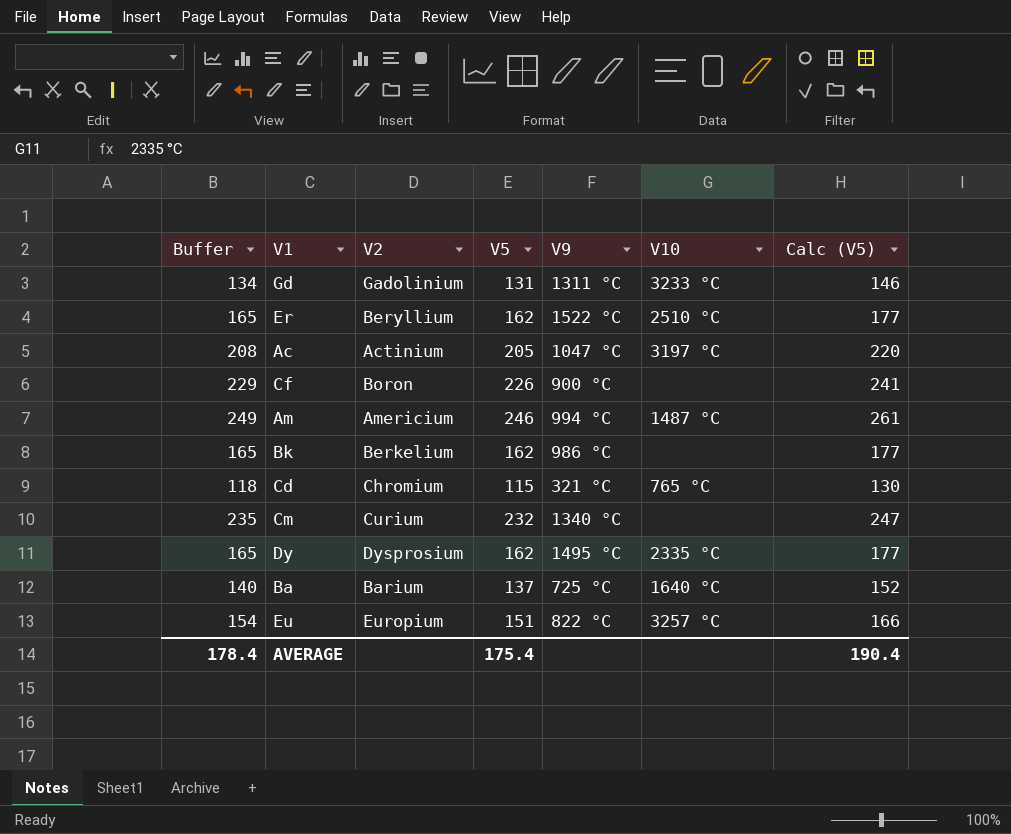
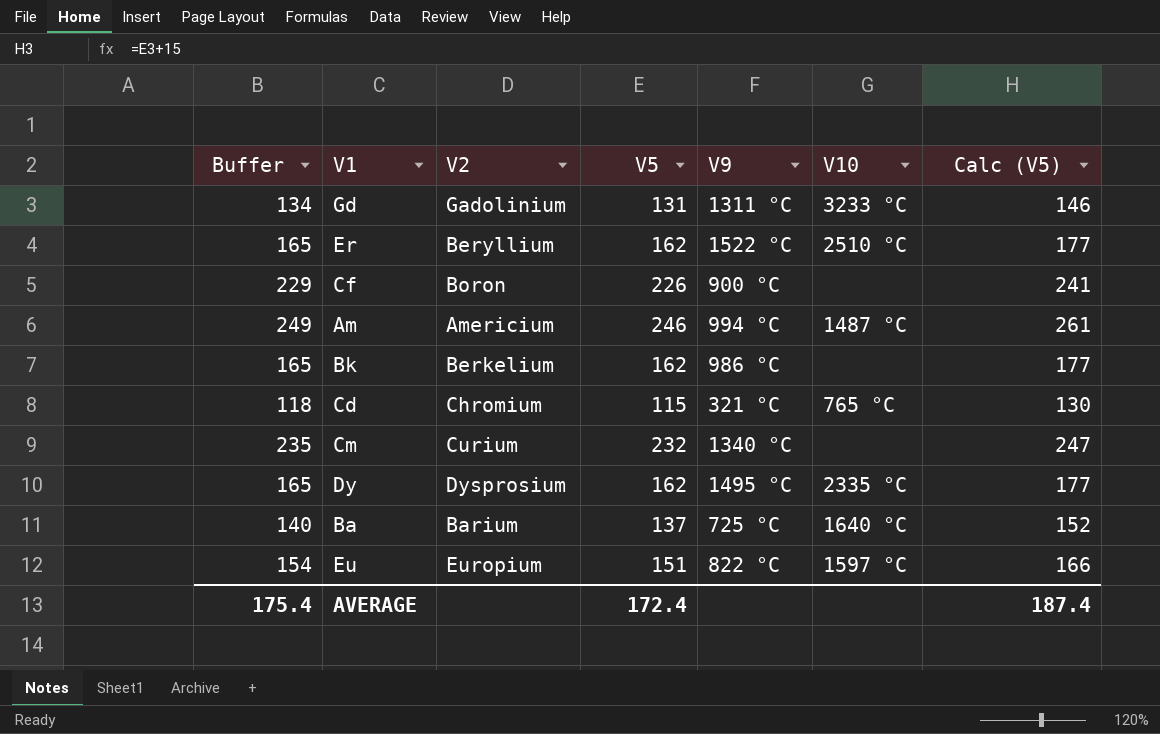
row Ac: 208 | Actinium | 205 | 1047 °C | 3197 °C | 220 -> none
Eu | V10: 3257 °C -> 1597 °C
AVERAGE | Buffer: 178.4 -> 175.4
AVERAGE | V5: 175.4 -> 172.4
AVERAGE | Calc (V5): 190.4 -> 187.4

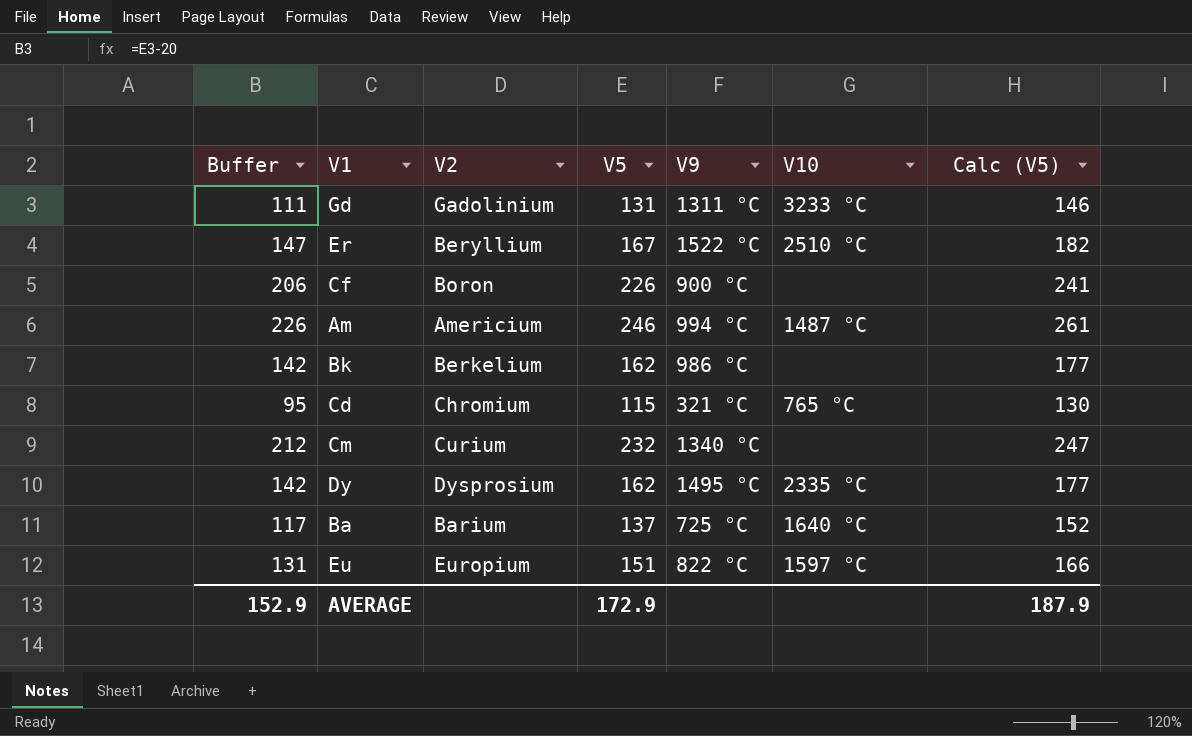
column Buffer | formula: [V5] + 3 -> [V5] - 20
Er | V5: 162 -> 167
Er | Calc (V5): 177 -> 182
AVERAGE | Buffer: 175.4 -> 152.9
AVERAGE | V5: 172.4 -> 172.9
AVERAGE | Calc (V5): 187.4 -> 187.9

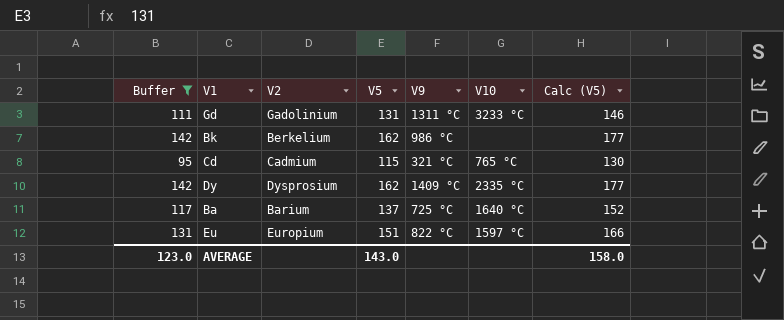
filter: none -> Buffer <= 142
Cd | V2: Chromium -> Cadmium
Dy | V9: 1495 °C -> 1409 °C
AVERAGE | Buffer: 152.9 -> 123.0
AVERAGE | V5: 172.9 -> 143.0
AVERAGE | Calc (V5): 187.9 -> 158.0

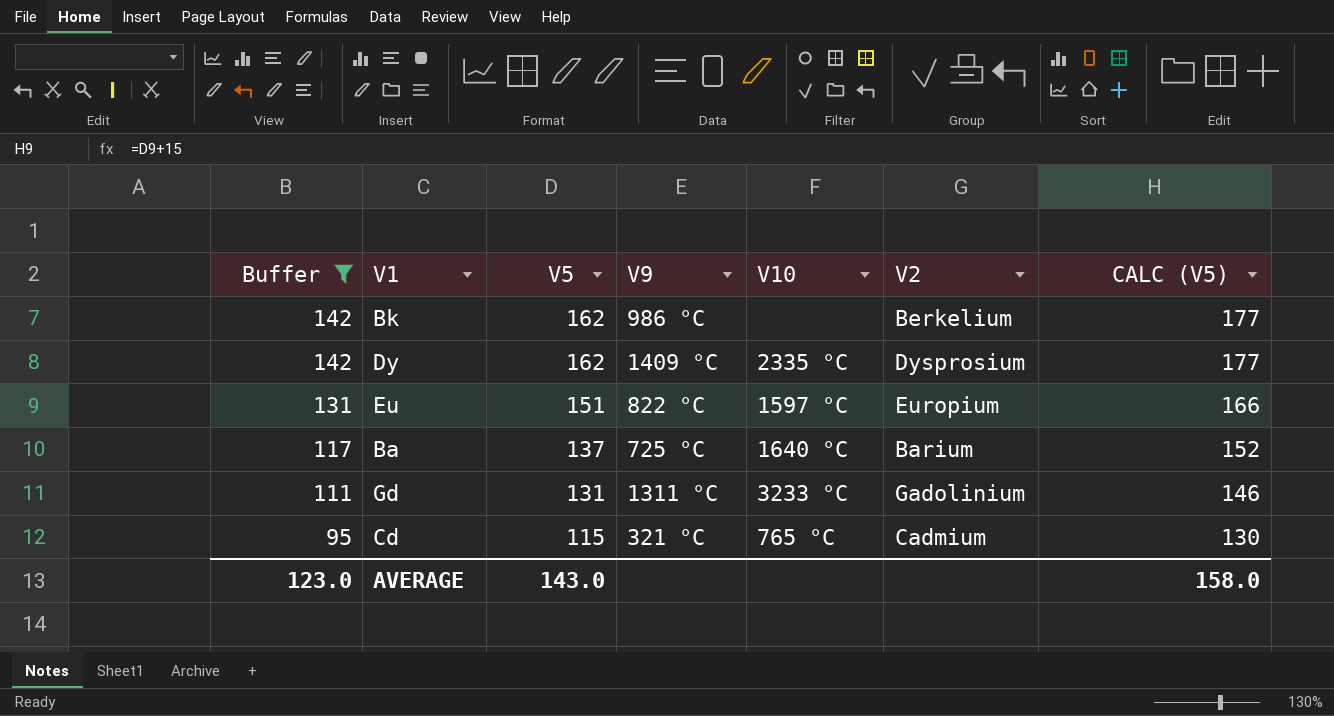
row order: none -> Buffer descending
column V2 | position: 3 -> 6
column name: Calc (V5) -> CALC (V5)

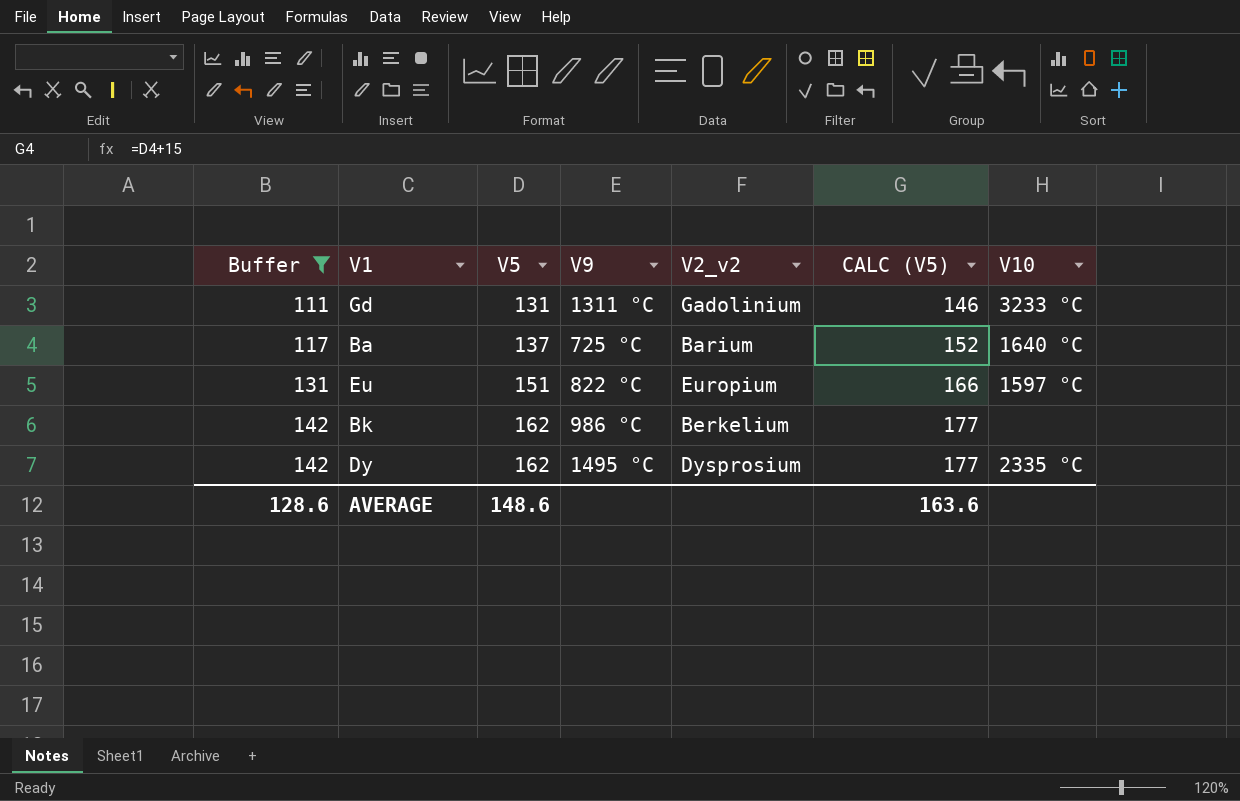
row order: Buffer descending -> Buffer ascending
column name: V2 -> V2_v2
column V10 | position: 5 -> 7
row Cd: 95 | 115 | 321 °C | 765 °C | Cadmium | 130 -> none
Dy | V9: 1409 °C -> 1495 °C
AVERAGE | Buffer: 123.0 -> 128.6
AVERAGE | V5: 143.0 -> 148.6
AVERAGE | CALC (V5): 158.0 -> 163.6

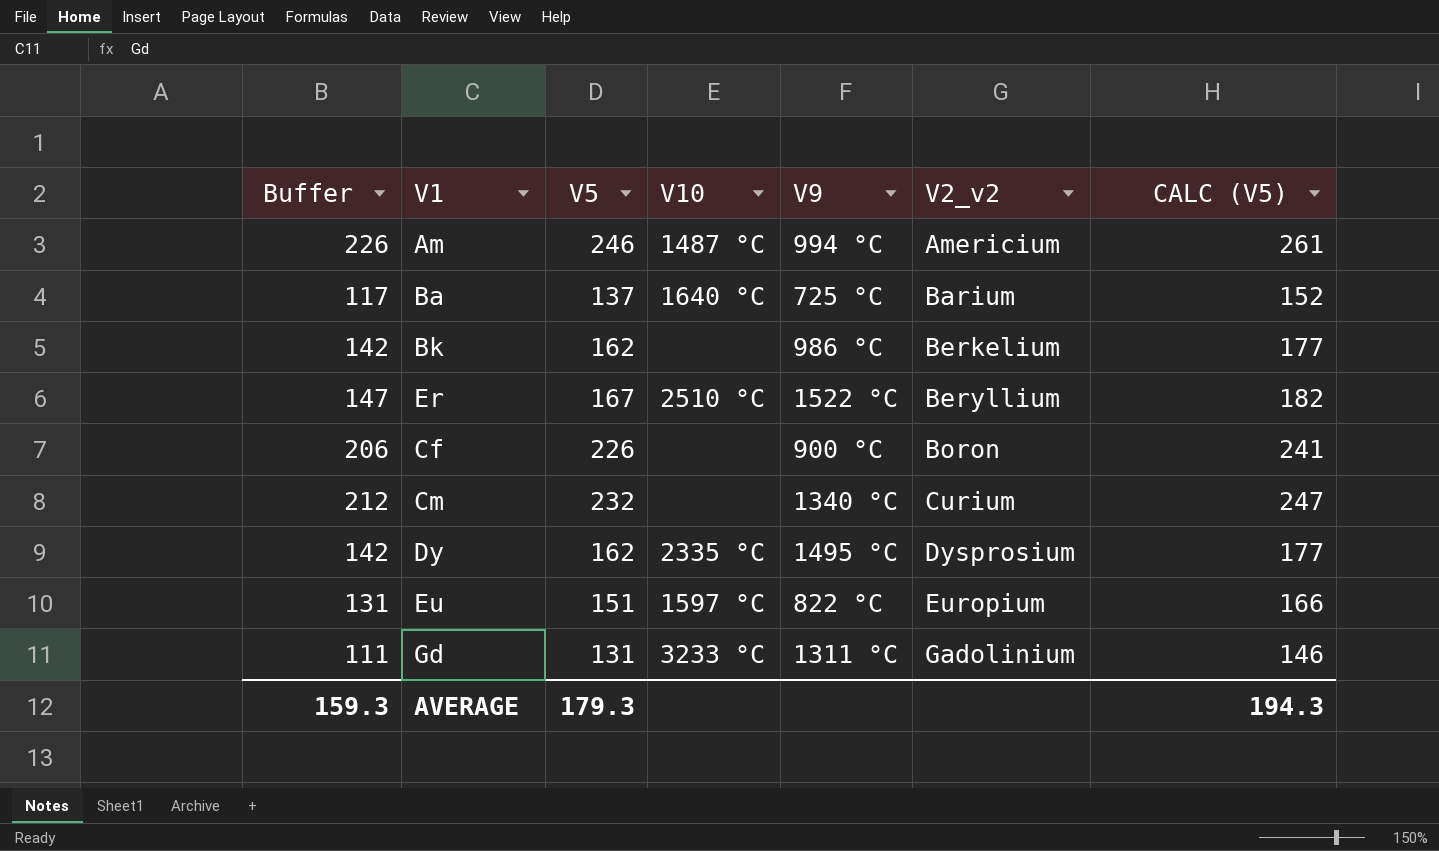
filter: Buffer <= 142 -> none
row order: Buffer ascending -> V2_v2 ascending
column V10 | position: 7 -> 4
AVERAGE | Buffer: 128.6 -> 159.3
AVERAGE | V5: 148.6 -> 179.3
AVERAGE | CALC (V5): 163.6 -> 194.3

